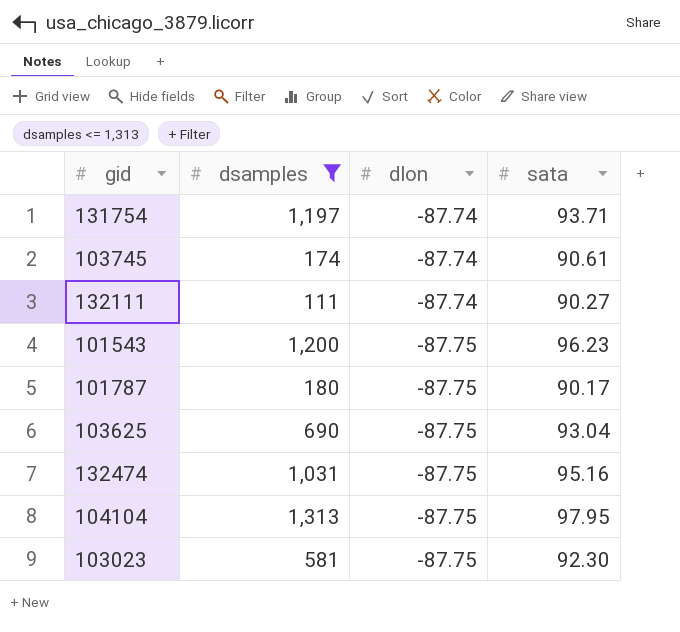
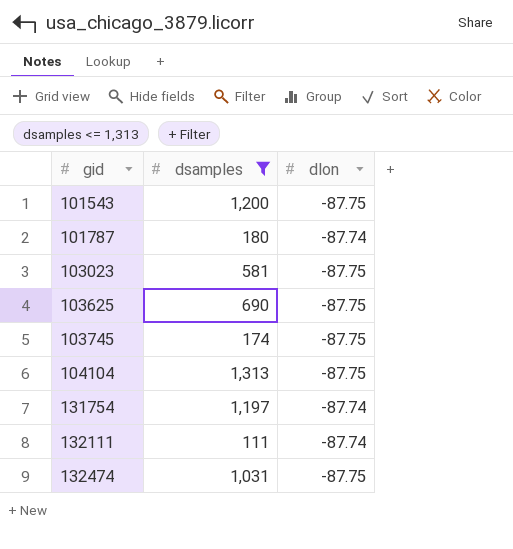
row order: dlon descending -> gid ascending
column sata | position: 4 -> none
101787 | dlon: -87.75 -> -87.74
103745 | dlon: -87.74 -> -87.75

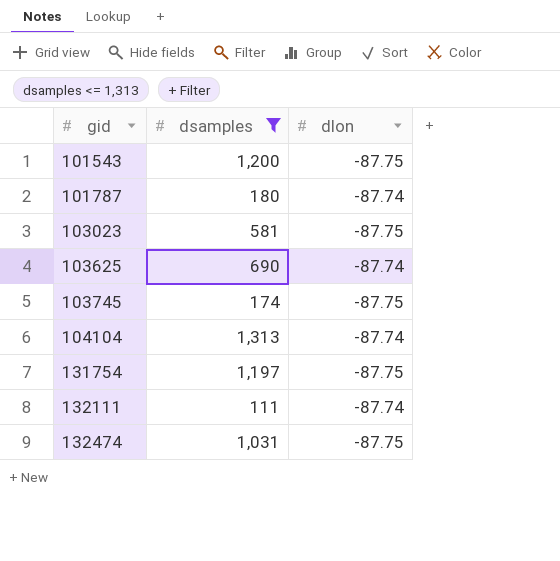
103625 | dlon: -87.75 -> -87.74
104104 | dlon: -87.75 -> -87.74
131754 | dlon: -87.74 -> -87.75

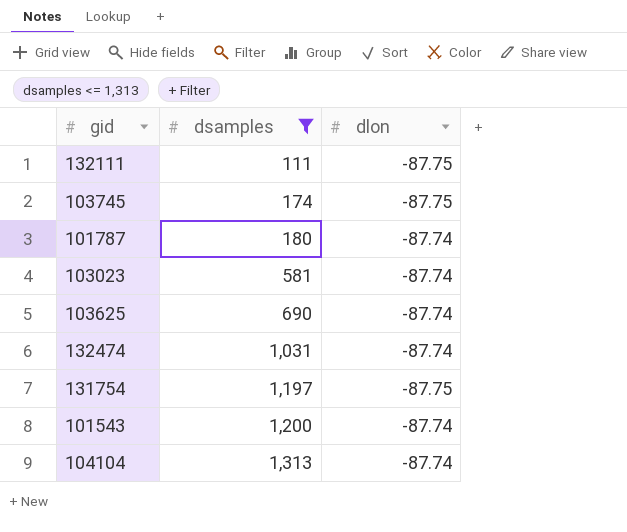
row order: gid ascending -> dsamples ascending
132111 | dlon: -87.74 -> -87.75
103023 | dlon: -87.75 -> -87.74
132474 | dlon: -87.75 -> -87.74
101543 | dlon: -87.75 -> -87.74

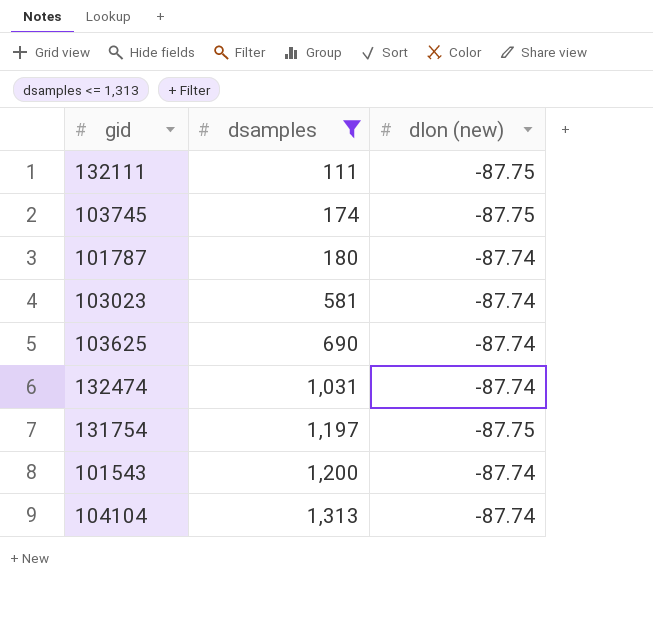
column name: dlon -> dlon (new)

